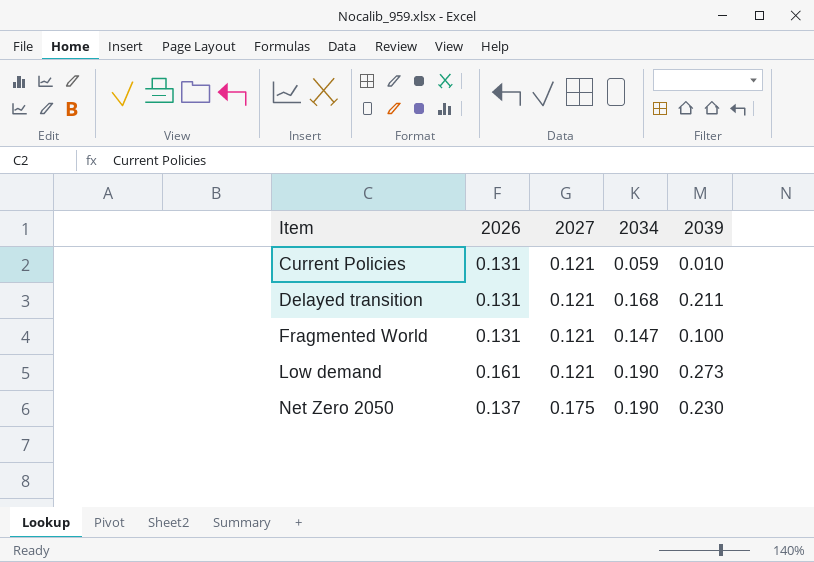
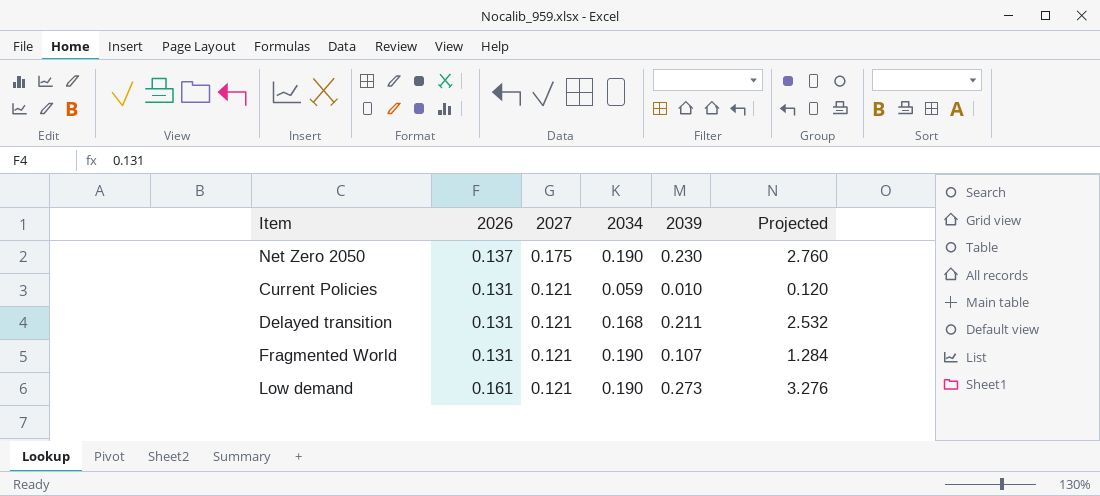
row order: Item ascending -> 2027 descending
column Projected | formula: none -> [2039] * 12
Fragmented World | 2034: 0.147 -> 0.190
Fragmented World | 2039: 0.100 -> 0.107

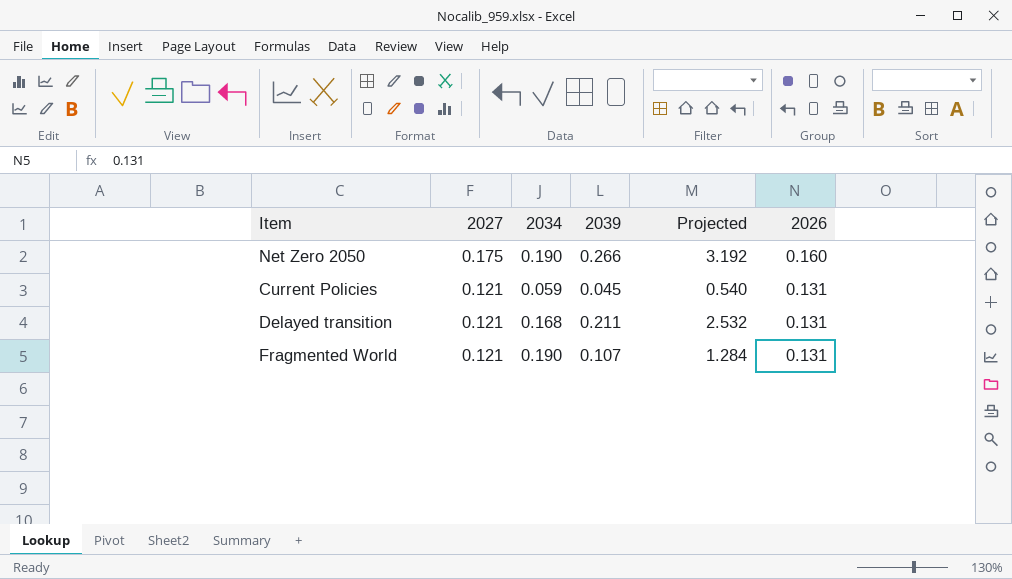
column 2026 | position: 2 -> 6
row Low demand: 0.161 | 0.121 | 0.190 | 0.273 | 3.276 -> none
Net Zero 2050 | 2039: 0.230 -> 0.266
Net Zero 2050 | Projected: 2.760 -> 3.192
Net Zero 2050 | 2026: 0.137 -> 0.160
Current Policies | 2039: 0.010 -> 0.045
Current Policies | Projected: 0.120 -> 0.540

